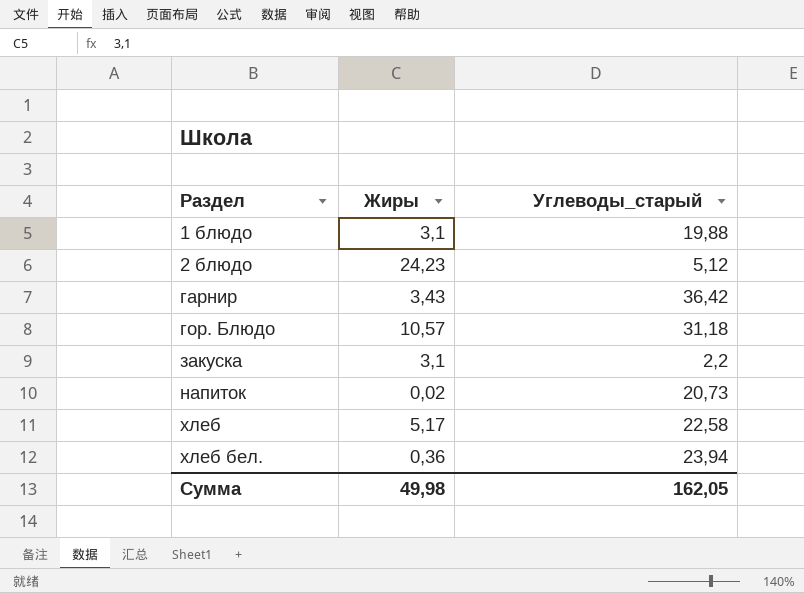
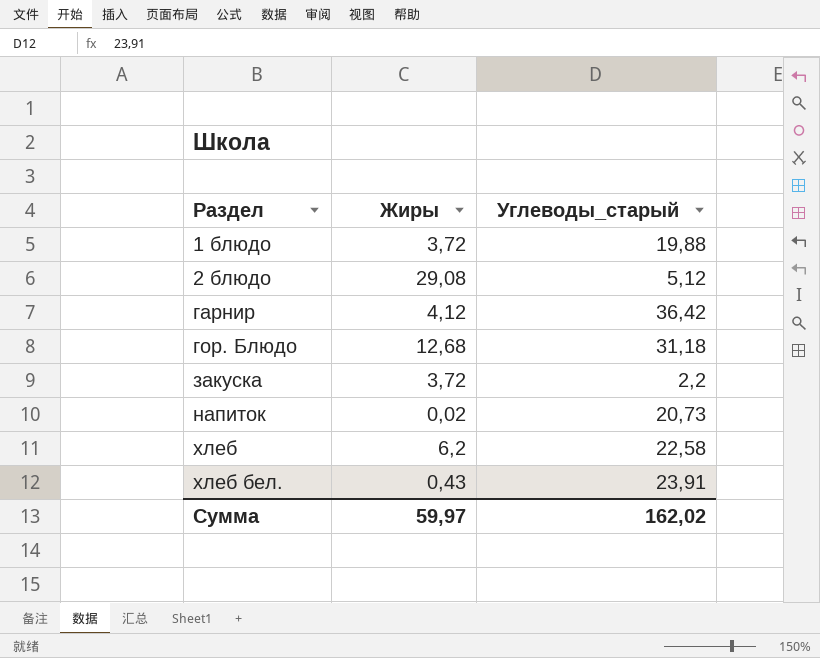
1 блюдо | Жиры: 3,1 -> 3,72
2 блюдо | Жиры: 24,23 -> 29,08
гарнир | Жиры: 3,43 -> 4,12
гор. Блюдо | Жиры: 10,57 -> 12,68
закуска | Жиры: 3,1 -> 3,72
хлеб | Жиры: 5,17 -> 6,2
хлеб бел. | Жиры: 0,36 -> 0,43
хлеб бел. | Углеводы_старый: 23,94 -> 23,91
Сумма | Жиры: 49,98 -> 59,97
Сумма | Углеводы_старый: 162,05 -> 162,02

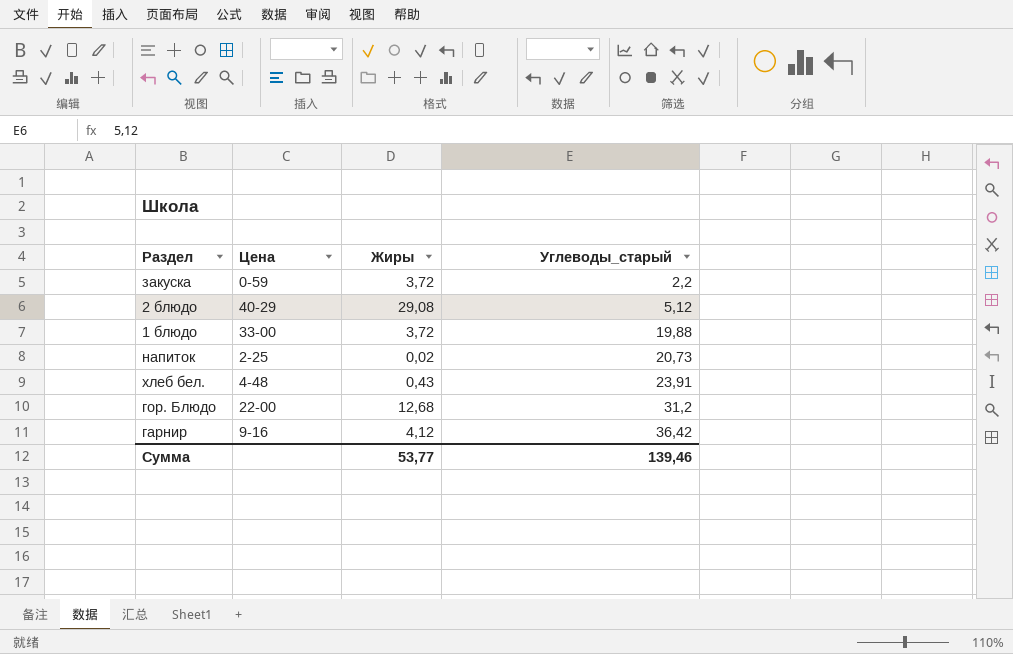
row order: Раздел ascending -> Углеводы_старый ascending
column Цена | position: none -> 2
row хлеб: 6,2 | 22,58 -> none
гор. Блюдо | Углеводы_старый: 31,18 -> 31,2
Сумма | Жиры: 59,97 -> 53,77
Сумма | Углеводы_старый: 162,02 -> 139,46

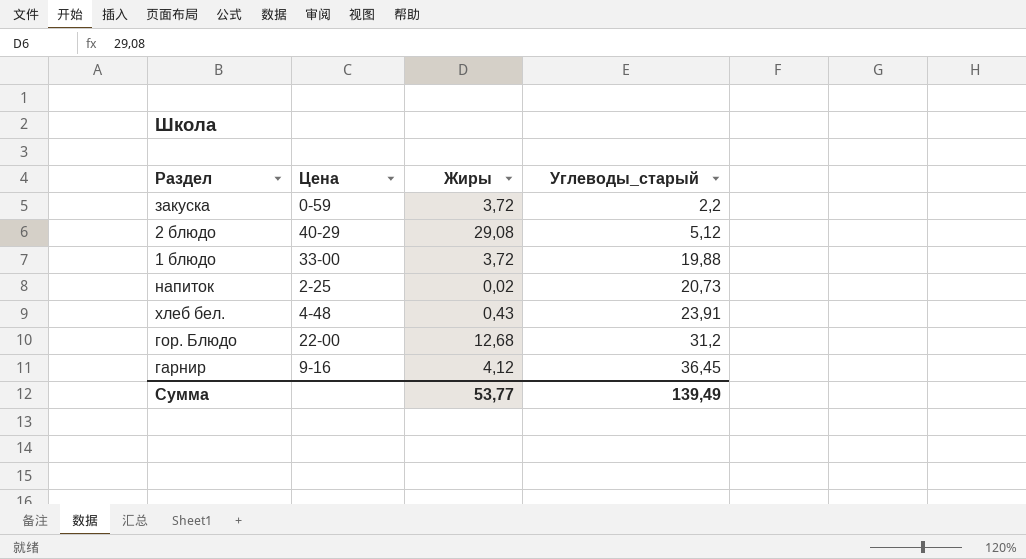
гарнир | Углеводы_старый: 36,42 -> 36,45
Сумма | Углеводы_старый: 139,46 -> 139,49

